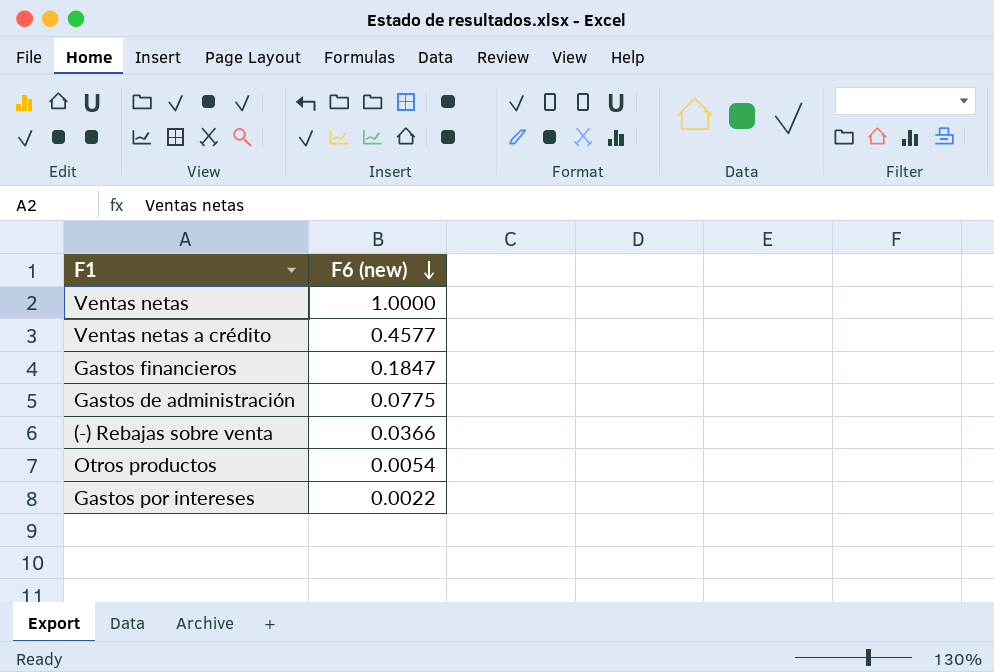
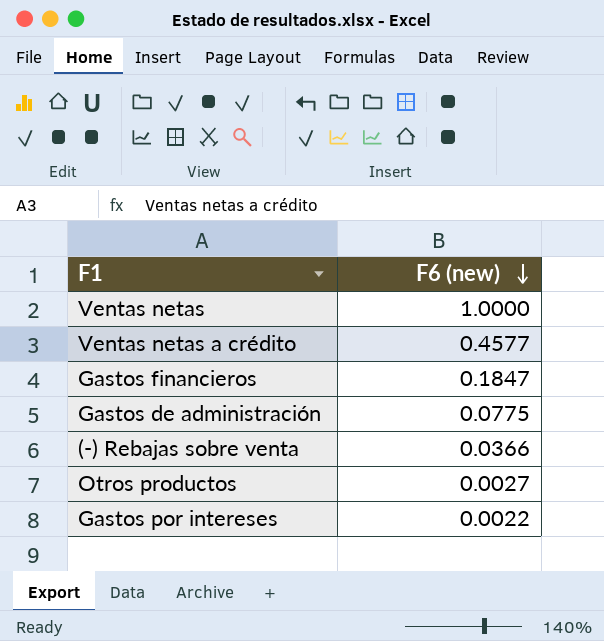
Otros productos | F6 (new): 0.0054 -> 0.0027

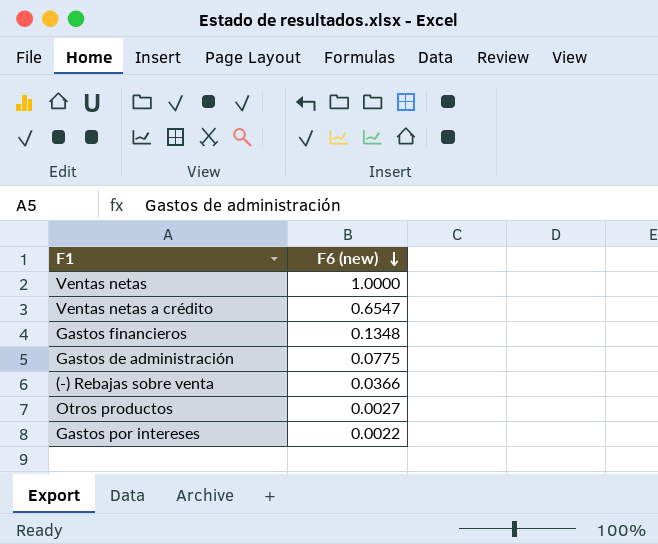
Ventas netas a crédito | F6 (new): 0.4577 -> 0.6547
Gastos financieros | F6 (new): 0.1847 -> 0.1348

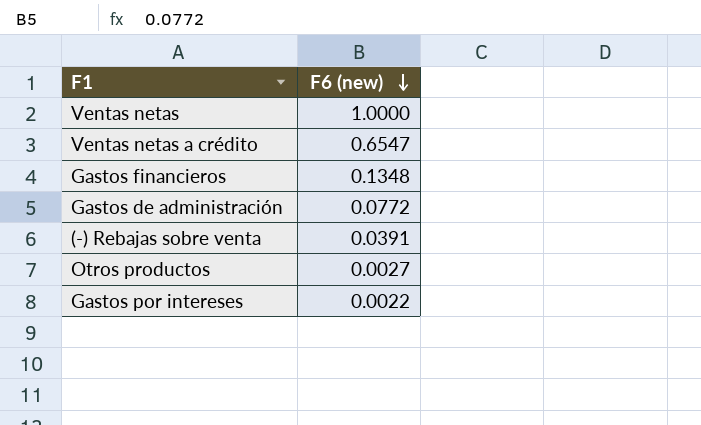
Gastos de administración | F6 (new): 0.0775 -> 0.0772
(-) Rebajas sobre venta | F6 (new): 0.0366 -> 0.0391

